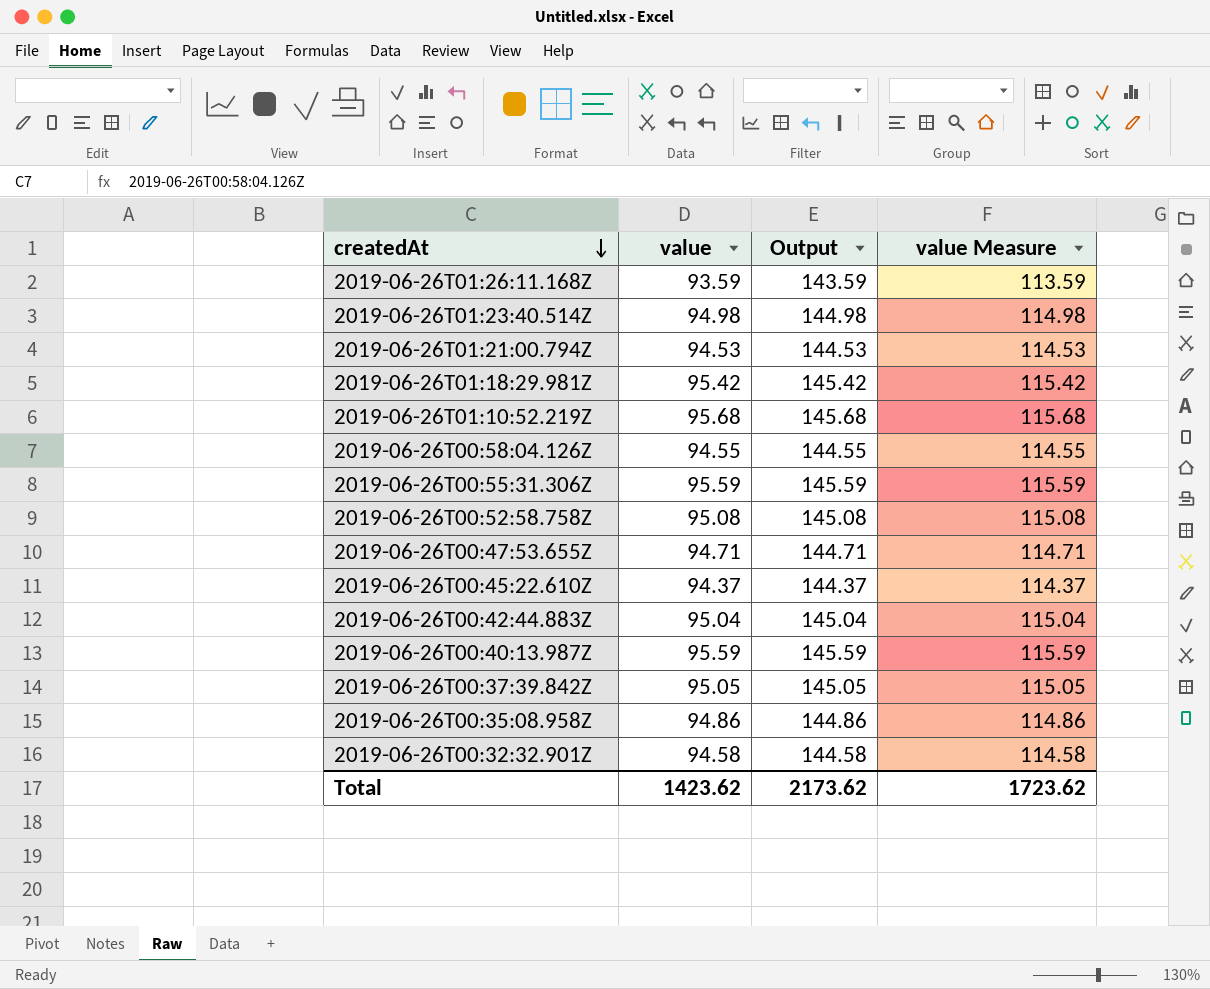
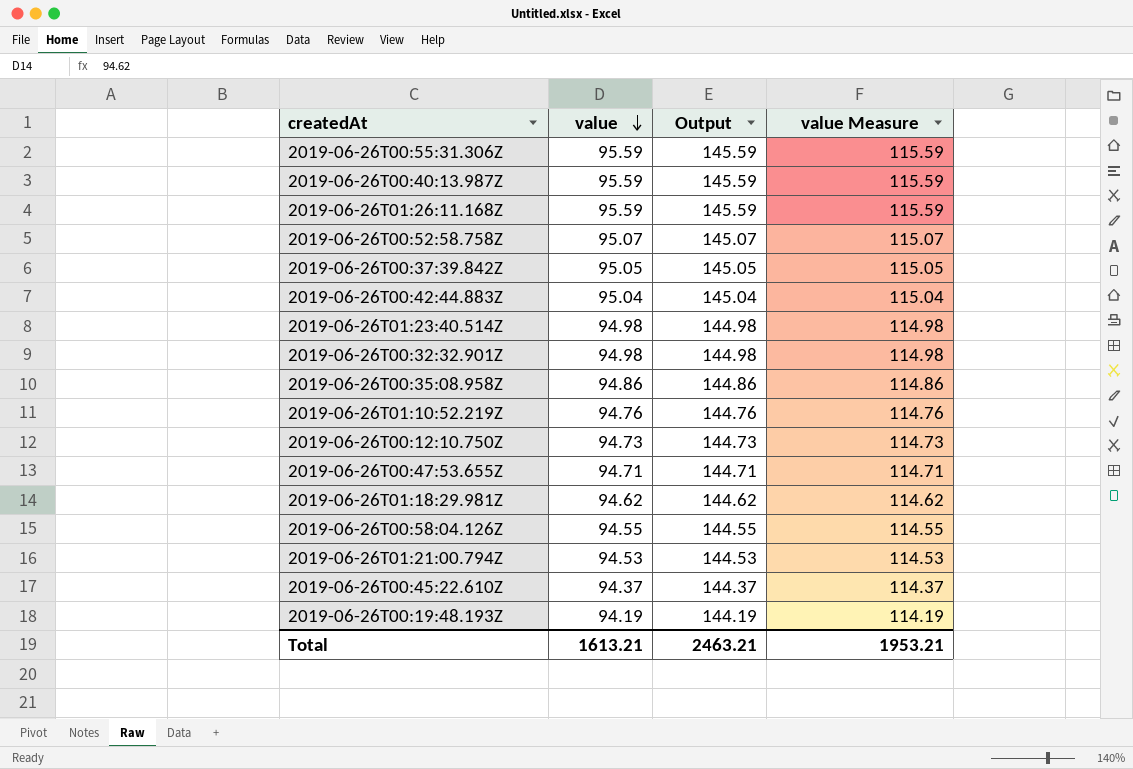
row order: createdAt descending -> value descending
2019-06-26T01:26:11.168Z | value: 93.59 -> 95.59
2019-06-26T01:26:11.168Z | Output: 143.59 -> 145.59
2019-06-26T01:26:11.168Z | value Measure: 113.59 -> 115.59
2019-06-26T00:52:58.758Z | value: 95.08 -> 95.07
2019-06-26T00:52:58.758Z | Output: 145.08 -> 145.07
2019-06-26T00:52:58.758Z | value Measure: 115.08 -> 115.07
2019-06-26T00:32:32.901Z | value: 94.58 -> 94.98
2019-06-26T00:32:32.901Z | Output: 144.58 -> 144.98
2019-06-26T00:32:32.901Z | value Measure: 114.58 -> 114.98
2019-06-26T01:10:52.219Z | value: 95.68 -> 94.76
2019-06-26T01:10:52.219Z | Output: 145.68 -> 144.76
2019-06-26T01:10:52.219Z | value Measure: 115.68 -> 114.76
row 2019-06-26T00:12:10.750Z: none -> 94.73 | 144.73 | 114.73
2019-06-26T01:18:29.981Z | value: 95.42 -> 94.62
2019-06-26T01:18:29.981Z | Output: 145.42 -> 144.62
2019-06-26T01:18:29.981Z | value Measure: 115.42 -> 114.62
row 2019-06-26T00:19:48.193Z: none -> 94.19 | 144.19 | 114.19
Total | value: 1423.62 -> 1613.21
Total | Output: 2173.62 -> 2463.21
Total | value Measure: 1723.62 -> 1953.21

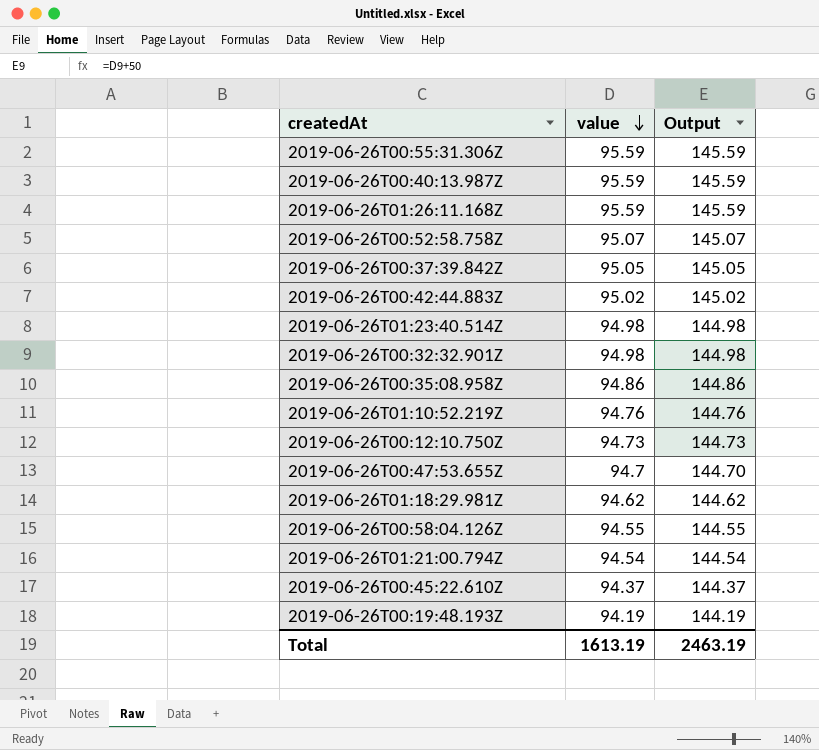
column value Measure | formula: [value] + 20 -> none
2019-06-26T00:42:44.883Z | value: 95.04 -> 95.02
2019-06-26T00:42:44.883Z | Output: 145.04 -> 145.02
2019-06-26T00:47:53.655Z | value: 94.71 -> 94.7
2019-06-26T00:47:53.655Z | Output: 144.71 -> 144.70
2019-06-26T01:21:00.794Z | value: 94.53 -> 94.54
2019-06-26T01:21:00.794Z | Output: 144.53 -> 144.54
Total | value: 1613.21 -> 1613.19
Total | Output: 2463.21 -> 2463.19

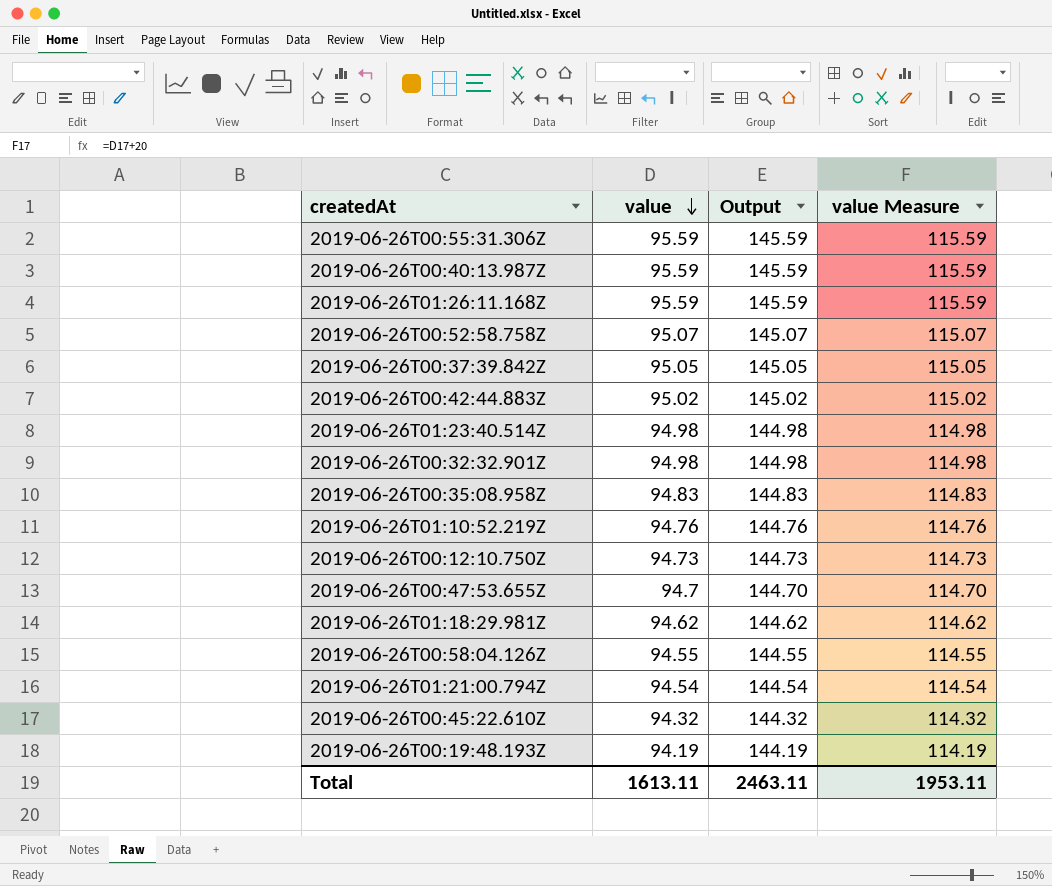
column value Measure | formula: none -> [value] + 20
2019-06-26T00:35:08.958Z | value: 94.86 -> 94.83
2019-06-26T00:35:08.958Z | Output: 144.86 -> 144.83
2019-06-26T00:45:22.610Z | value: 94.37 -> 94.32
2019-06-26T00:45:22.610Z | Output: 144.37 -> 144.32
Total | value: 1613.19 -> 1613.11
Total | Output: 2463.19 -> 2463.11

